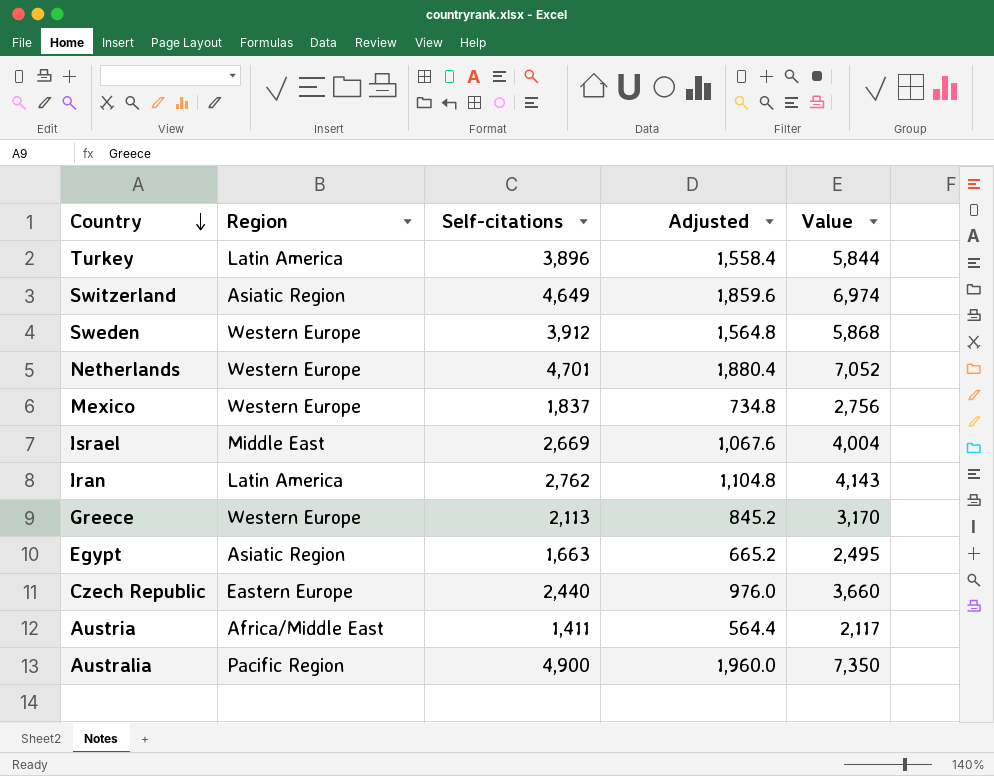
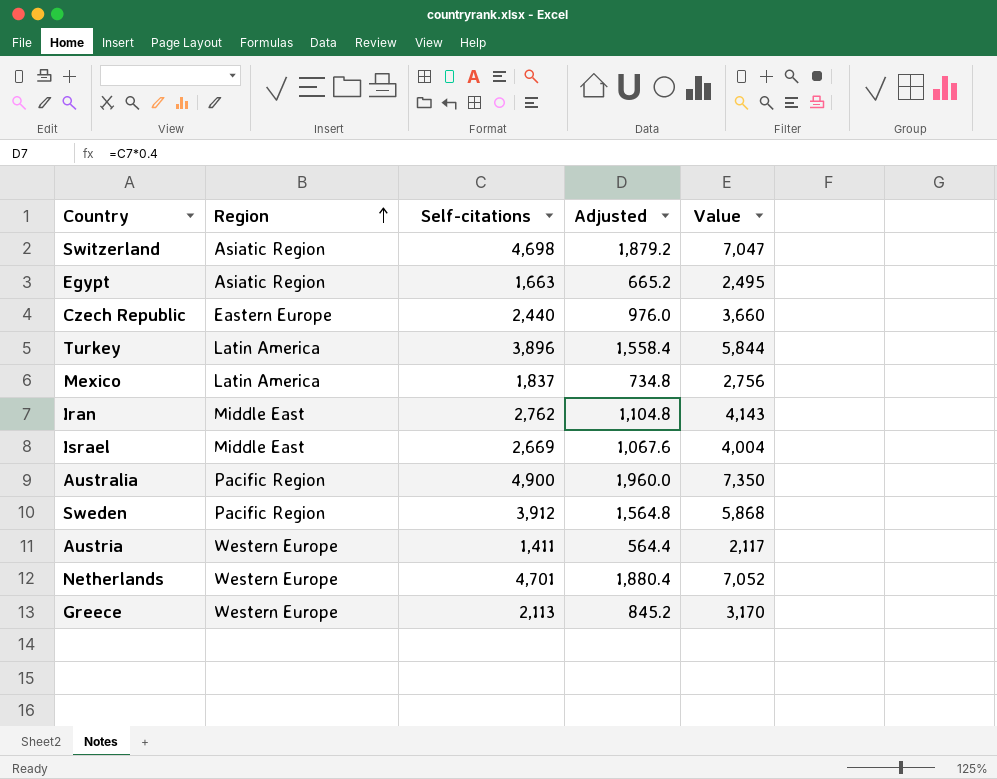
row order: Country descending -> Region ascending
Switzerland | Self-citations: 4,649 -> 4,698
Switzerland | Adjusted: 1,859.6 -> 1,879.2
Switzerland | Value: 6,974 -> 7,047
Mexico | Region: Western Europe -> Latin America
Iran | Region: Latin America -> Middle East
Sweden | Region: Western Europe -> Pacific Region
Austria | Region: Africa/Middle East -> Western Europe

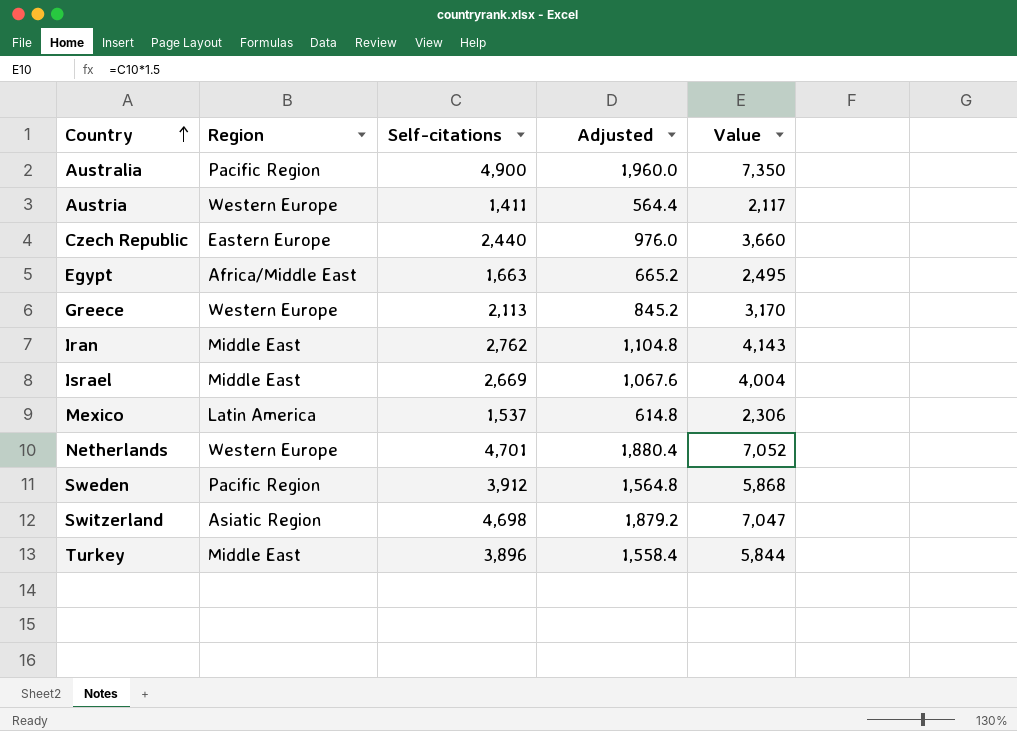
row order: Region ascending -> Country ascending
Egypt | Region: Asiatic Region -> Africa/Middle East
Mexico | Self-citations: 1,837 -> 1,537
Mexico | Adjusted: 734.8 -> 614.8
Mexico | Value: 2,756 -> 2,306
Turkey | Region: Latin America -> Middle East

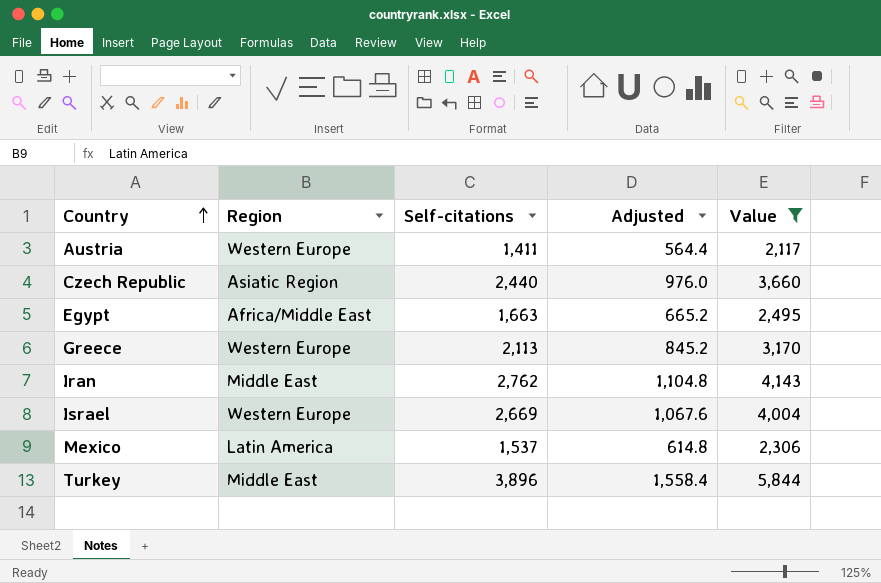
filter: none -> Value <= 5,844
Czech Republic | Region: Eastern Europe -> Asiatic Region
Israel | Region: Middle East -> Western Europe

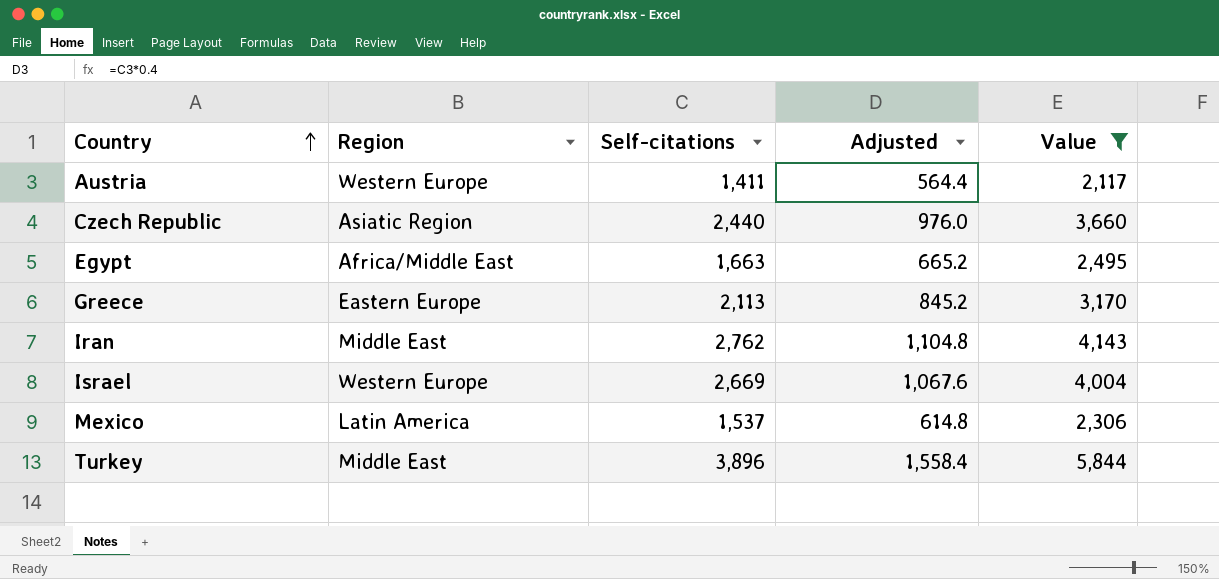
Greece | Region: Western Europe -> Eastern Europe

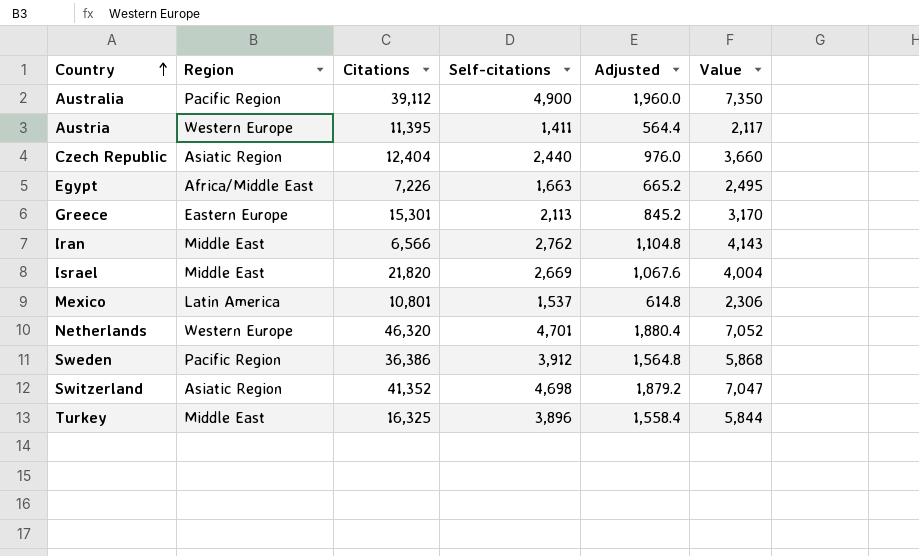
filter: Value <= 5,844 -> none
column Citations | position: none -> 3
Israel | Region: Western Europe -> Middle East

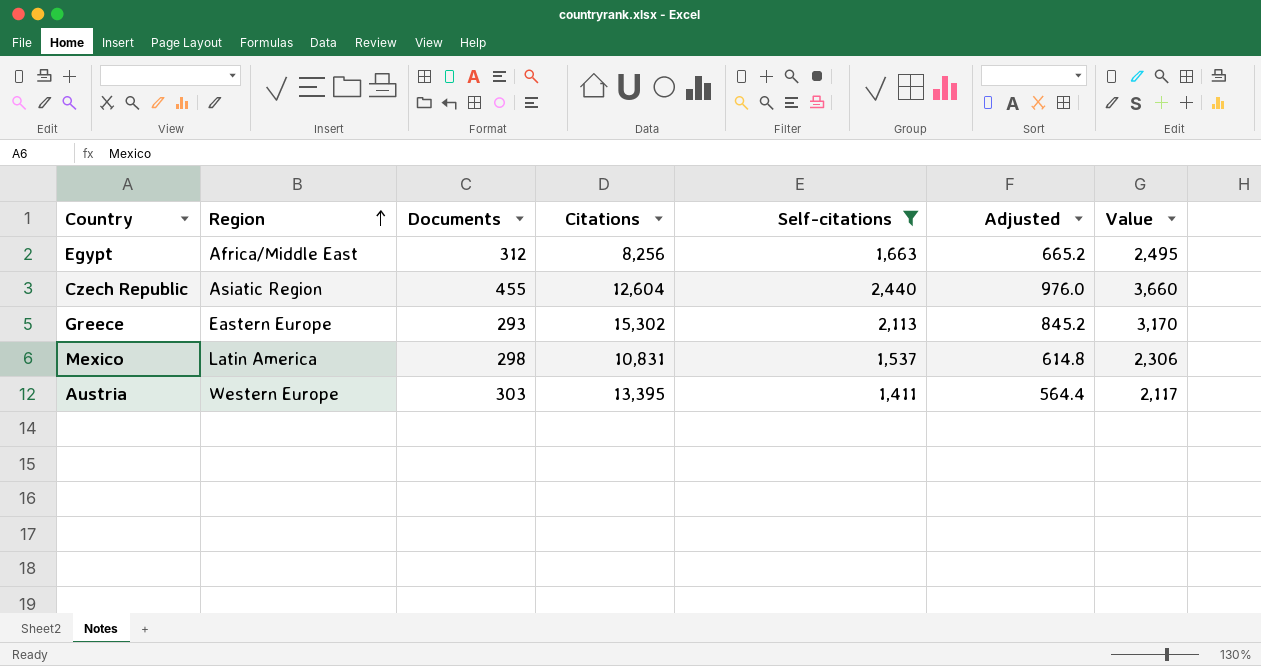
filter: none -> Self-citations <= 2,440
row order: Country ascending -> Region ascending
column Documents | position: none -> 3
Egypt | Citations: 7,226 -> 8,256
Czech Republic | Citations: 12,404 -> 12,604
Greece | Citations: 15,301 -> 15,302
Mexico | Citations: 10,801 -> 10,831
Austria | Citations: 11,395 -> 13,395

